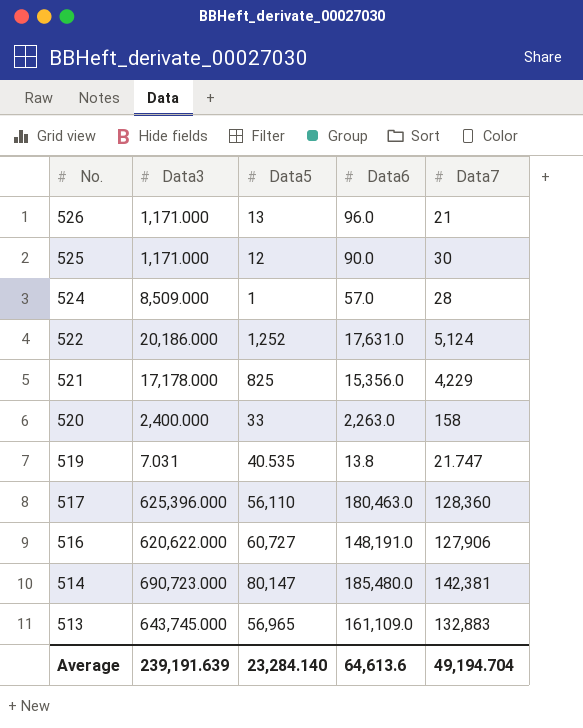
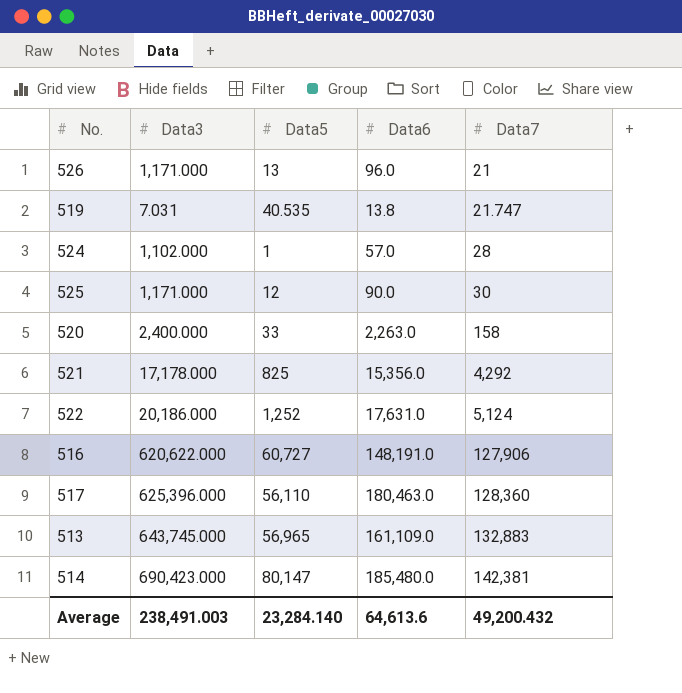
row order: No. descending -> Data7 ascending
524 | Data3: 8,509.000 -> 1,102.000
521 | Data7: 4,229 -> 4,292
514 | Data3: 690,723.000 -> 690,423.000
Average | Data3: 239,191.639 -> 238,491.003
Average | Data7: 49,194.704 -> 49,200.432

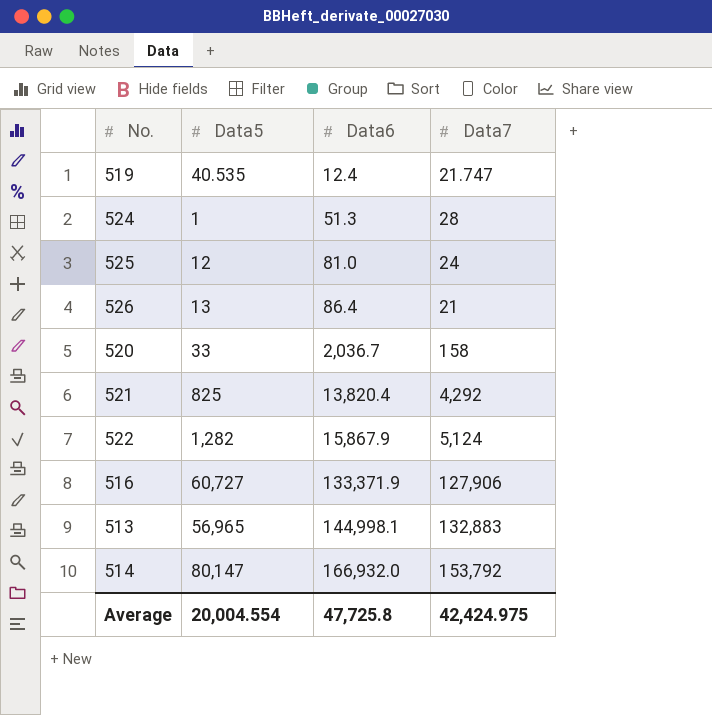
row order: Data7 ascending -> Data6 ascending
column Data3 | position: 2 -> none
row 517: 625,396.000 | 56,110 | 180,463.0 | 128,360 -> none
519 | Data6: 13.8 -> 12.4
524 | Data6: 57.0 -> 51.3
525 | Data6: 90.0 -> 81.0
525 | Data7: 30 -> 24
526 | Data6: 96.0 -> 86.4
520 | Data6: 2,263.0 -> 2,036.7
521 | Data6: 15,356.0 -> 13,820.4
522 | Data5: 1,252 -> 1,282
522 | Data6: 17,631.0 -> 15,867.9
516 | Data6: 148,191.0 -> 133,371.9
513 | Data6: 161,109.0 -> 144,998.1
514 | Data6: 185,480.0 -> 166,932.0
514 | Data7: 142,381 -> 153,792
Average | Data5: 23,284.140 -> 20,004.554
Average | Data6: 64,613.6 -> 47,725.8
Average | Data7: 49,200.432 -> 42,424.975

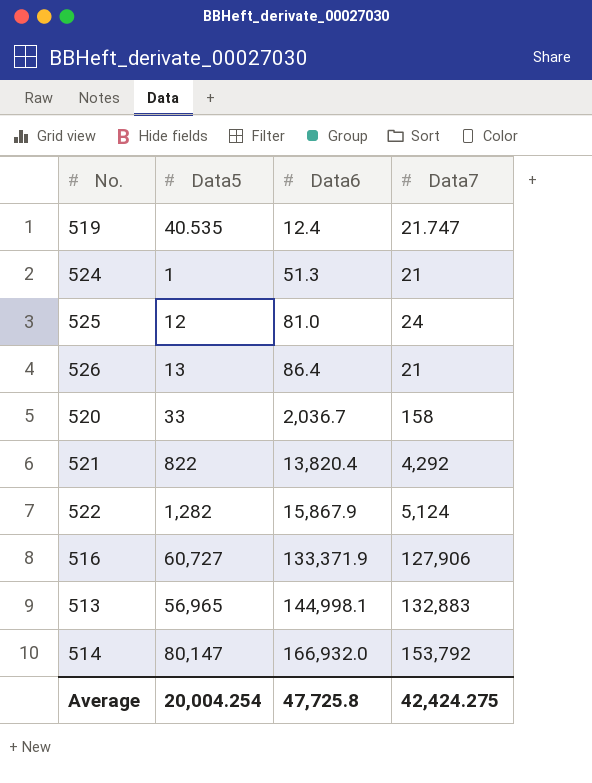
524 | Data7: 28 -> 21
521 | Data5: 825 -> 822
Average | Data5: 20,004.554 -> 20,004.254
Average | Data7: 42,424.975 -> 42,424.275

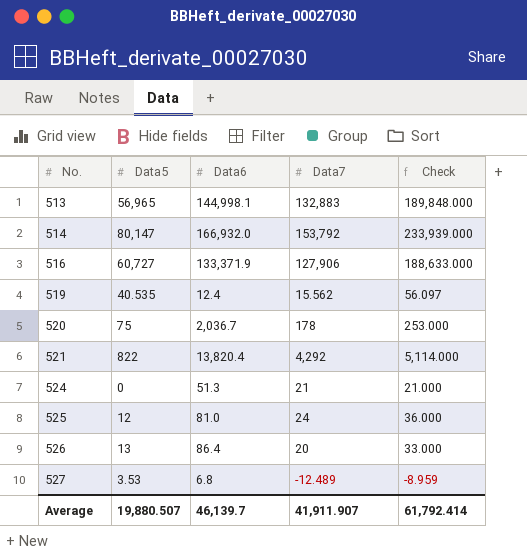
row order: Data6 ascending -> No. ascending
column Check | formula: none -> [Data5] + [Data7]
row 522: 1,282 | 15,867.9 | 5,124 -> none
519 | Data7: 21.747 -> 15.562
520 | Data5: 33 -> 75
520 | Data7: 158 -> 178
524 | Data5: 1 -> 0
526 | Data7: 21 -> 20
row 527: none -> 3.53 | 6.8 | -12.489 | -8.959
Average | Data5: 20,004.254 -> 19,880.507
Average | Data6: 47,725.8 -> 46,139.7
Average | Data7: 42,424.275 -> 41,911.907

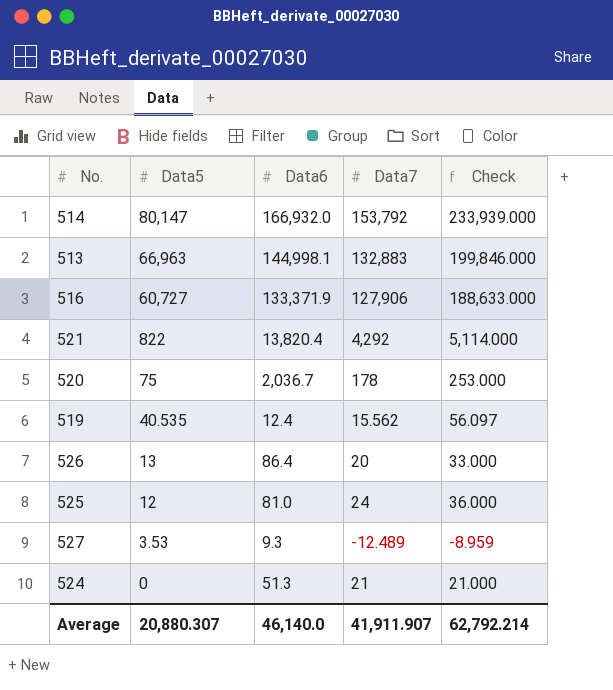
row order: No. ascending -> Data5 descending
513 | Data5: 56,965 -> 66,963
513 | Check: 189,848.000 -> 199,846.000
527 | Data6: 6.8 -> 9.3
Average | Data5: 19,880.507 -> 20,880.307
Average | Data6: 46,139.7 -> 46,140.0
Average | Check: 61,792.414 -> 62,792.214

